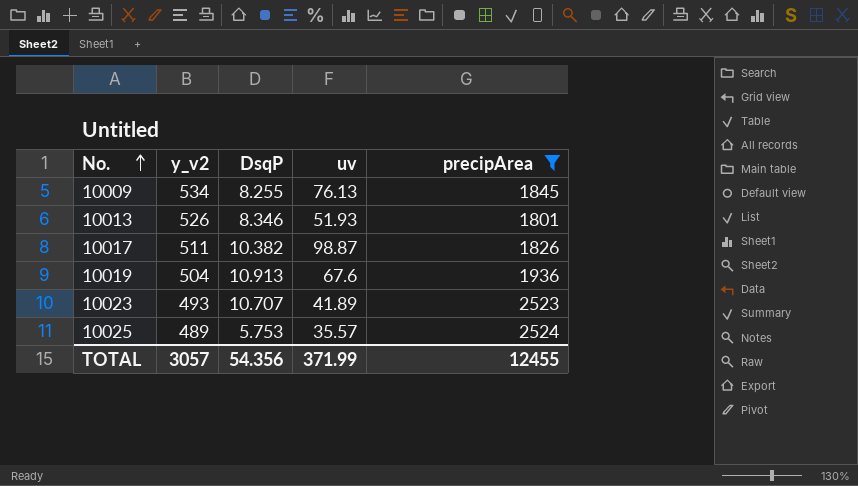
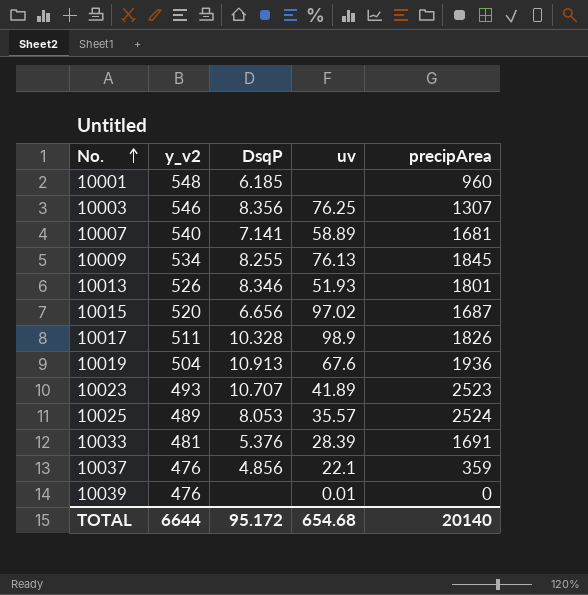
filter: precipArea >= 1801 -> none
10017 | DsqP: 10.382 -> 10.328
10017 | uv: 98.87 -> 98.9
10025 | DsqP: 5.753 -> 8.053
TOTAL | y_v2: 3057 -> 6644
TOTAL | DsqP: 54.356 -> 95.172
TOTAL | uv: 371.99 -> 654.68
TOTAL | precipArea: 12455 -> 20140

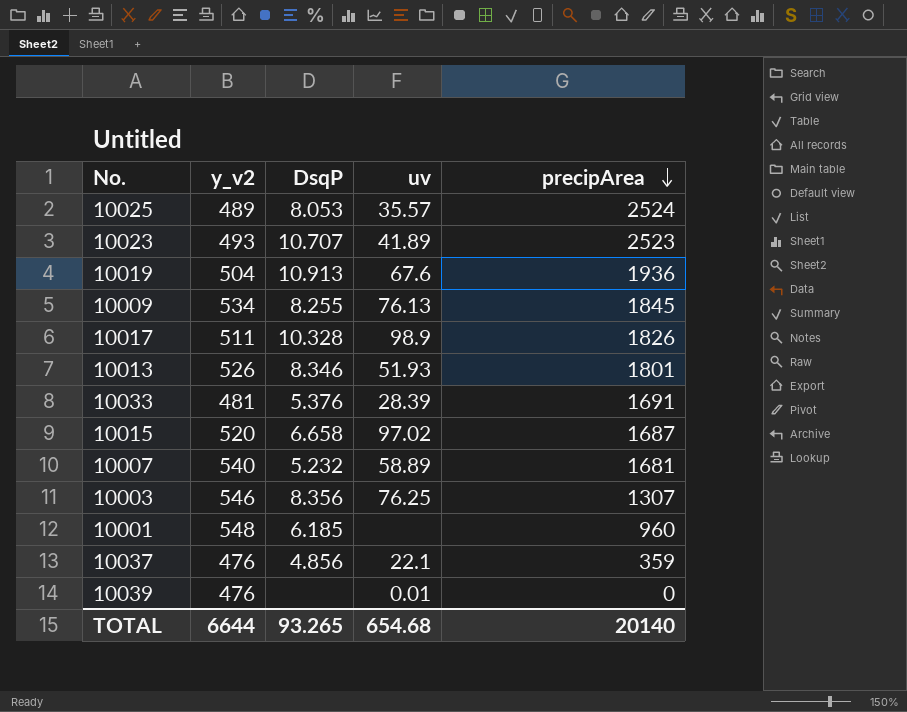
row order: No. ascending -> precipArea descending
10015 | DsqP: 6.656 -> 6.658
10007 | DsqP: 7.141 -> 5.232
TOTAL | DsqP: 95.172 -> 93.265

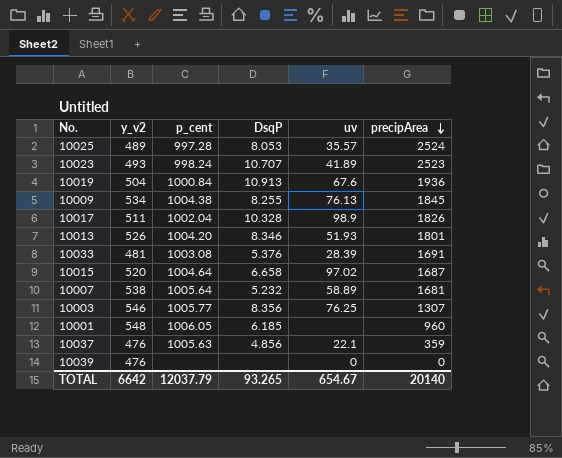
column p_cent | position: none -> 3
10007 | y_v2: 540 -> 538
10039 | uv: 0.01 -> 0
TOTAL | y_v2: 6644 -> 6642
TOTAL | uv: 654.68 -> 654.67

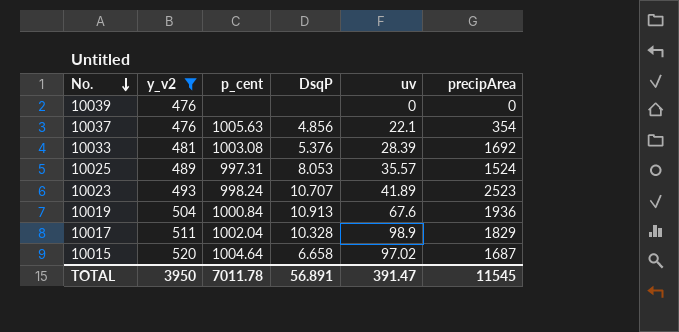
filter: none -> y_v2 <= 520
row order: precipArea descending -> No. descending
10037 | precipArea: 359 -> 354
10033 | precipArea: 1691 -> 1692
10025 | p_cent: 997.28 -> 997.31
10025 | precipArea: 2524 -> 1524
10017 | precipArea: 1826 -> 1829
TOTAL | y_v2: 6642 -> 3950
TOTAL | p_cent: 12037.79 -> 7011.78
TOTAL | DsqP: 93.265 -> 56.891
TOTAL | uv: 654.67 -> 391.47
TOTAL | precipArea: 20140 -> 11545

